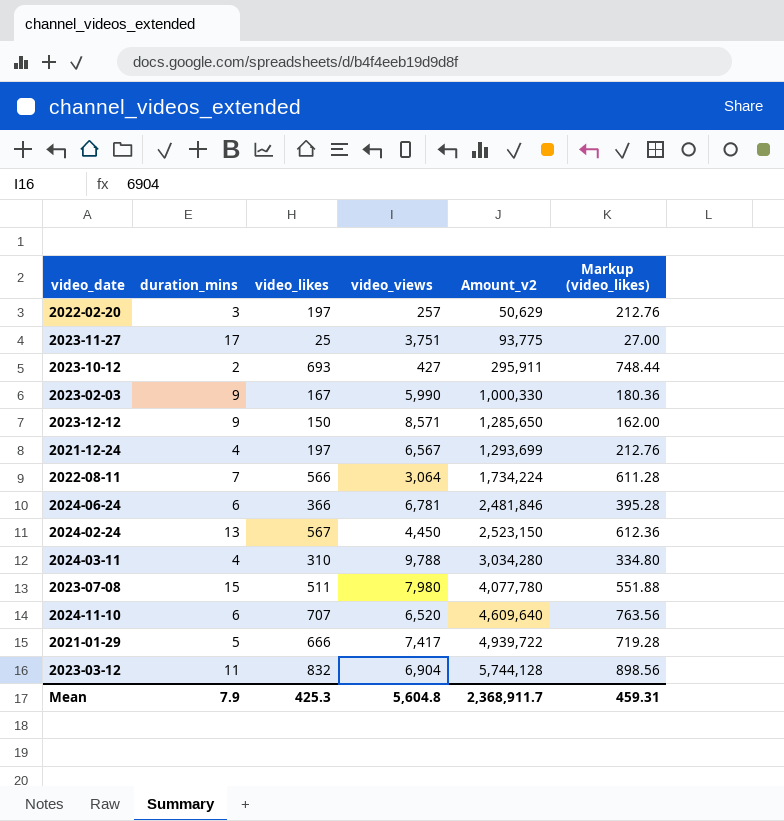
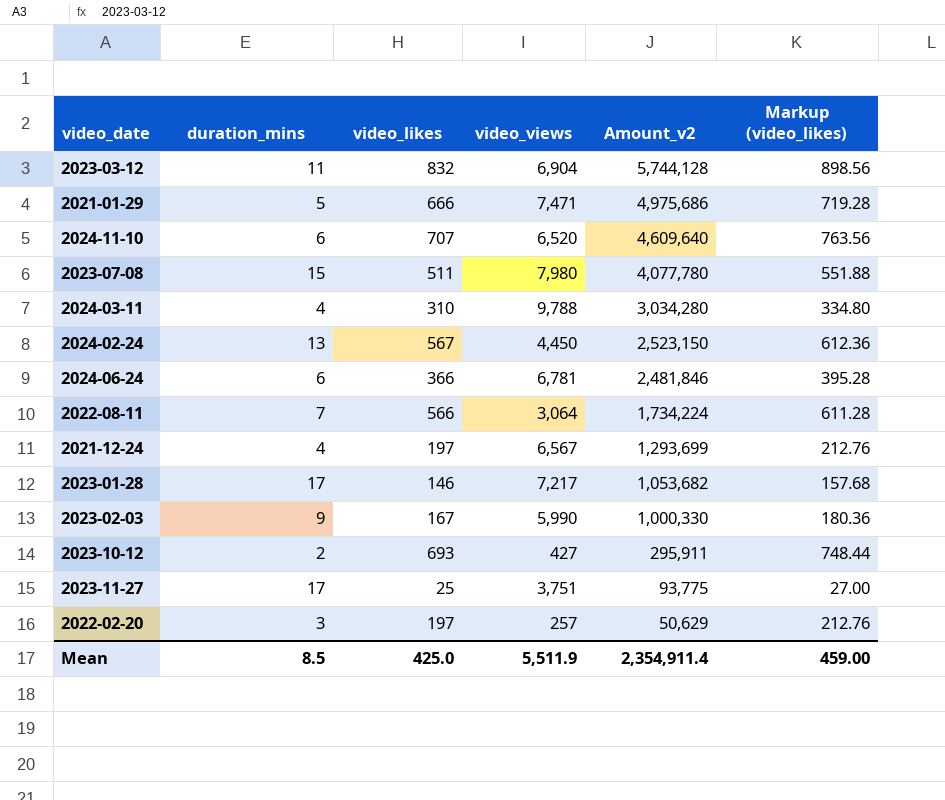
row order: Amount_v2 ascending -> Amount_v2 descending
row 2023-12-12: 9 | 150 | 8,571 | 1,285,650 | 162.00 -> none
2021-01-29 | video_views: 7,417 -> 7,471
2021-01-29 | Amount_v2: 4,939,722 -> 4,975,686
row 2023-01-28: none -> 17 | 146 | 7,217 | 1,053,682 | 157.68
Mean | duration_mins: 7.9 -> 8.5
Mean | video_likes: 425.3 -> 425.0
Mean | video_views: 5,604.8 -> 5,511.9
Mean | Amount_v2: 2,368,911.7 -> 2,354,911.4
Mean | Markup (video_likes): 459.31 -> 459.00

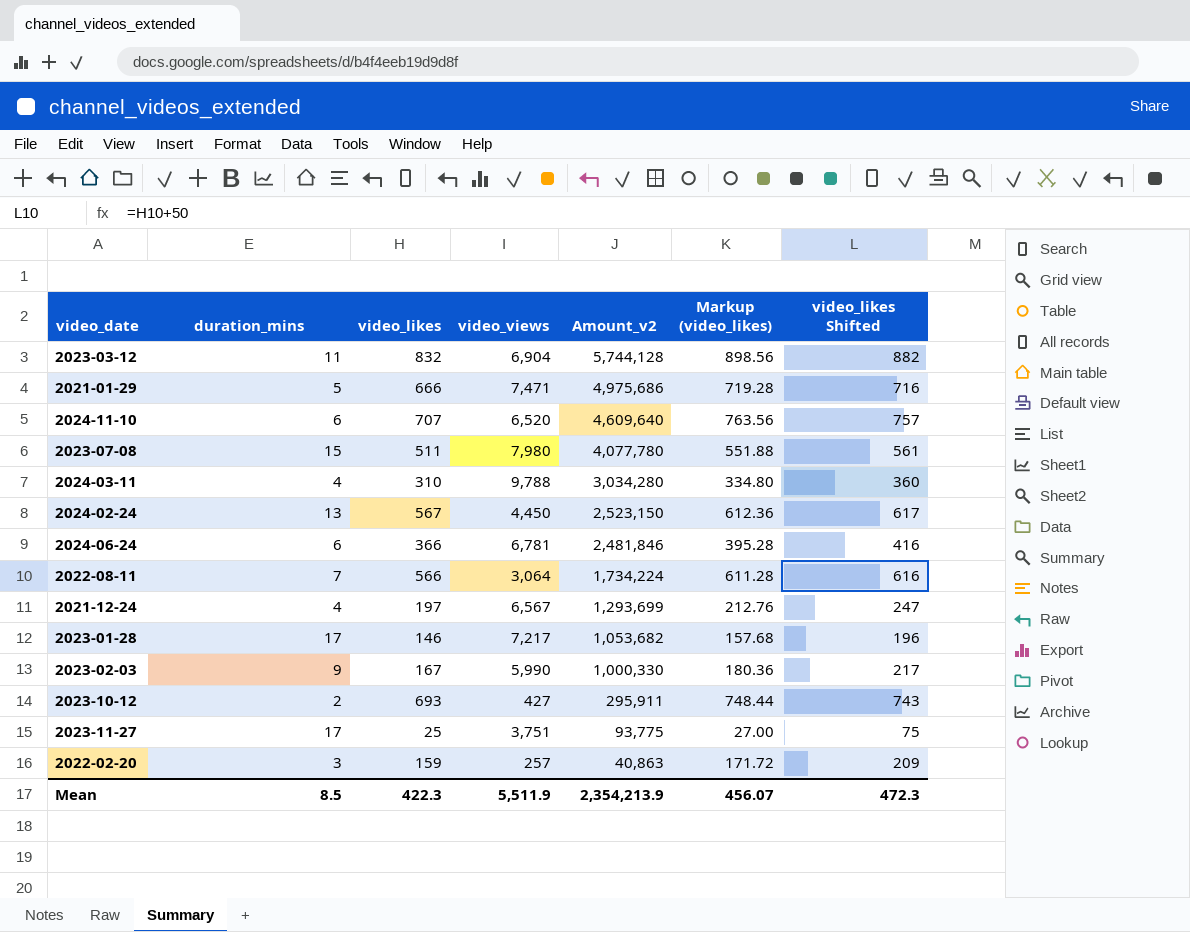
column video_likes Shifted | formula: none -> [video_likes] + 50
2022-02-20 | video_likes: 197 -> 159
2022-02-20 | Amount_v2: 50,629 -> 40,863
2022-02-20 | Markup (video_likes): 212.76 -> 171.72
Mean | video_likes: 425.0 -> 422.3
Mean | Amount_v2: 2,354,911.4 -> 2,354,213.9
Mean | Markup (video_likes): 459.00 -> 456.07

